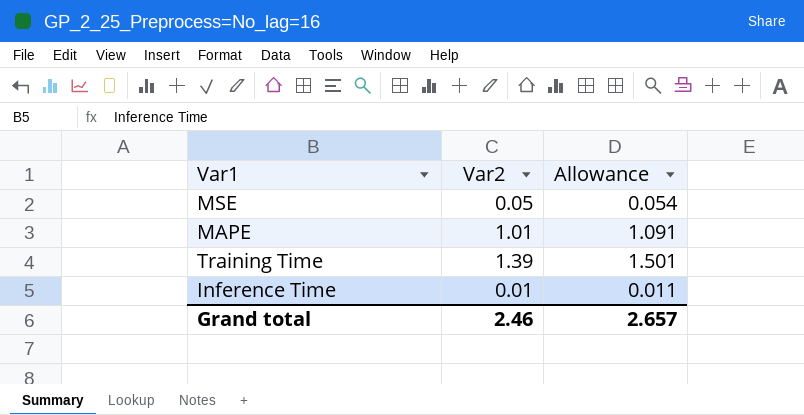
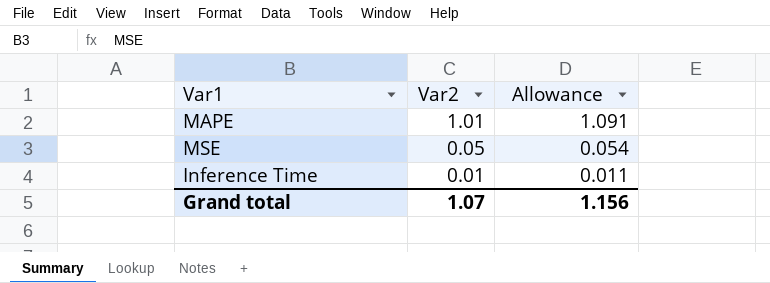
row order: none -> Var2 descending
row Training Time: 1.39 | 1.501 -> none
Grand total | Var2: 2.46 -> 1.07
Grand total | Allowance: 2.657 -> 1.156

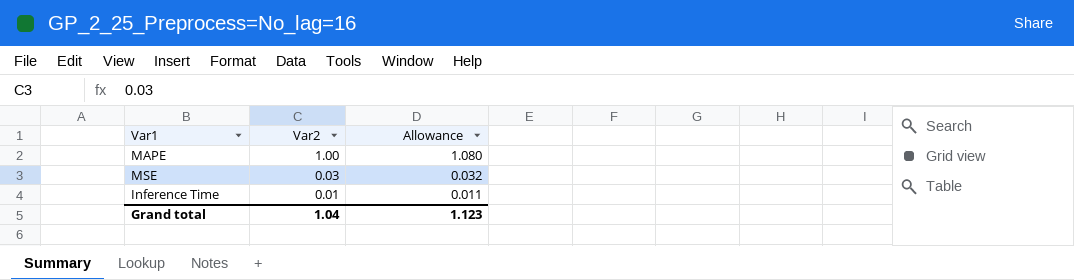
MAPE | Var2: 1.01 -> 1.00
MAPE | Allowance: 1.091 -> 1.080
MSE | Var2: 0.05 -> 0.03
MSE | Allowance: 0.054 -> 0.032
Grand total | Var2: 1.07 -> 1.04
Grand total | Allowance: 1.156 -> 1.123

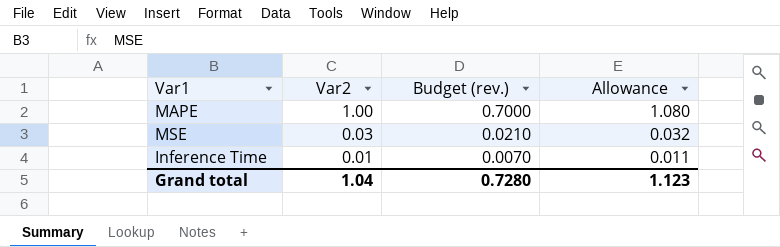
column Budget (rev.) | formula: none -> [Var2] * 0.7

